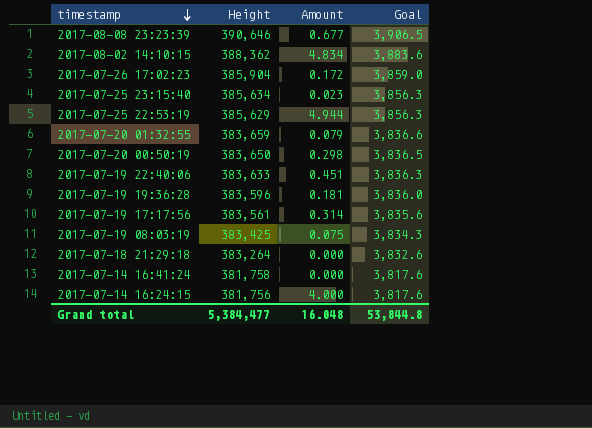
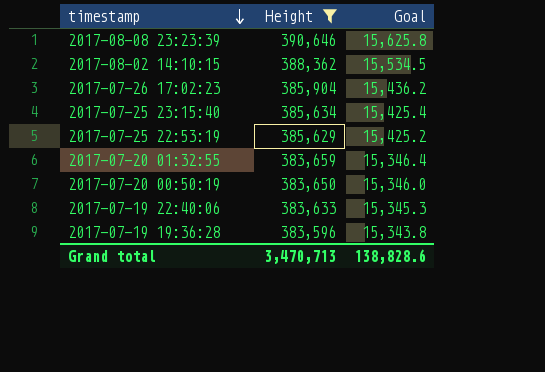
filter: none -> Height >= 383,596
column Amount | position: 3 -> none
column Goal | formula: [Height] * 0.01 -> [Height] * 0.04
Grand total | Height: 5,384,477 -> 3,470,713
Grand total | Goal: 53,844.8 -> 138,828.6

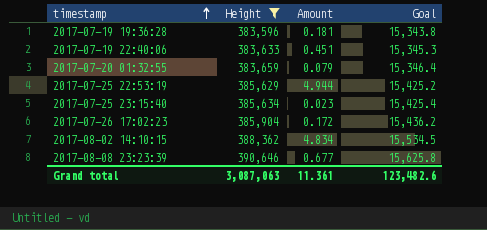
row order: timestamp descending -> timestamp ascending
column Amount | position: none -> 3
row 2017-07-20 00:50:19: 383,650 | 15,346.0 -> none
Grand total | Height: 3,470,713 -> 3,087,063
Grand total | Goal: 138,828.6 -> 123,482.6

